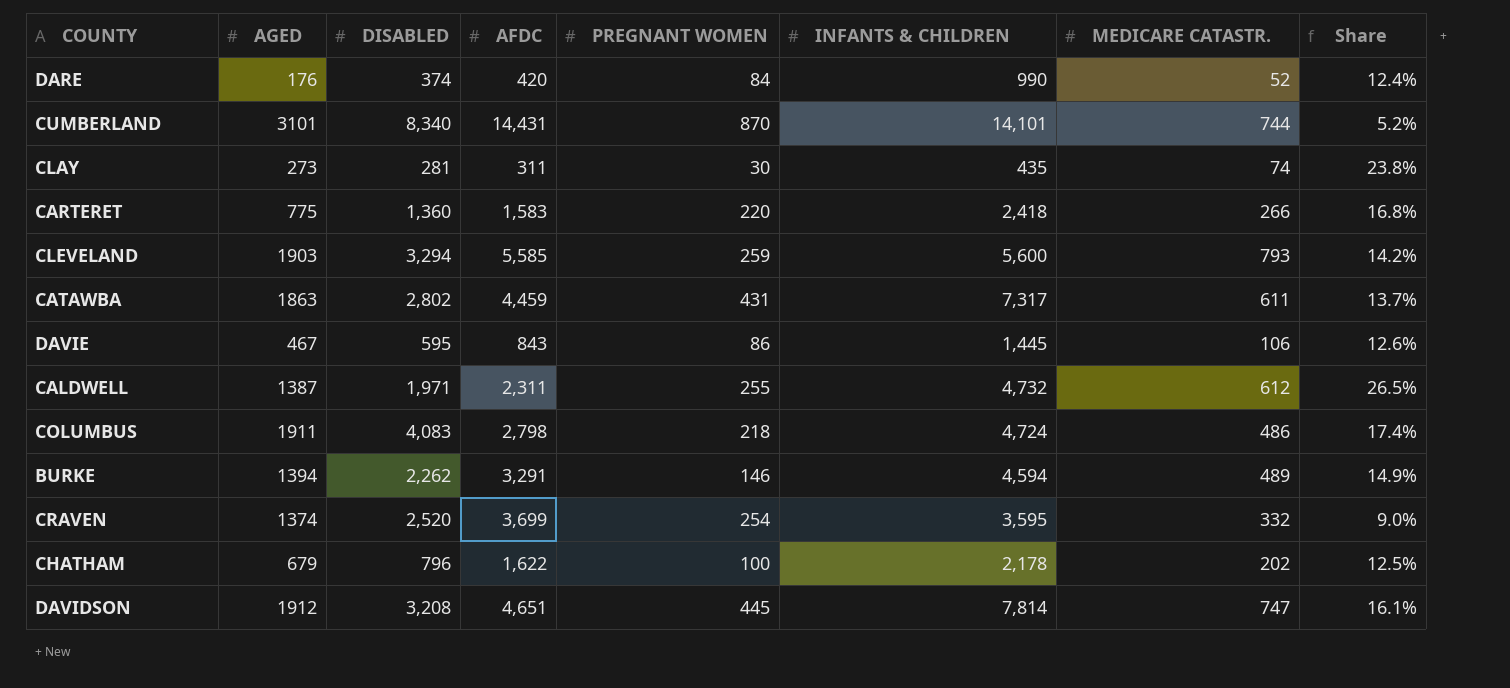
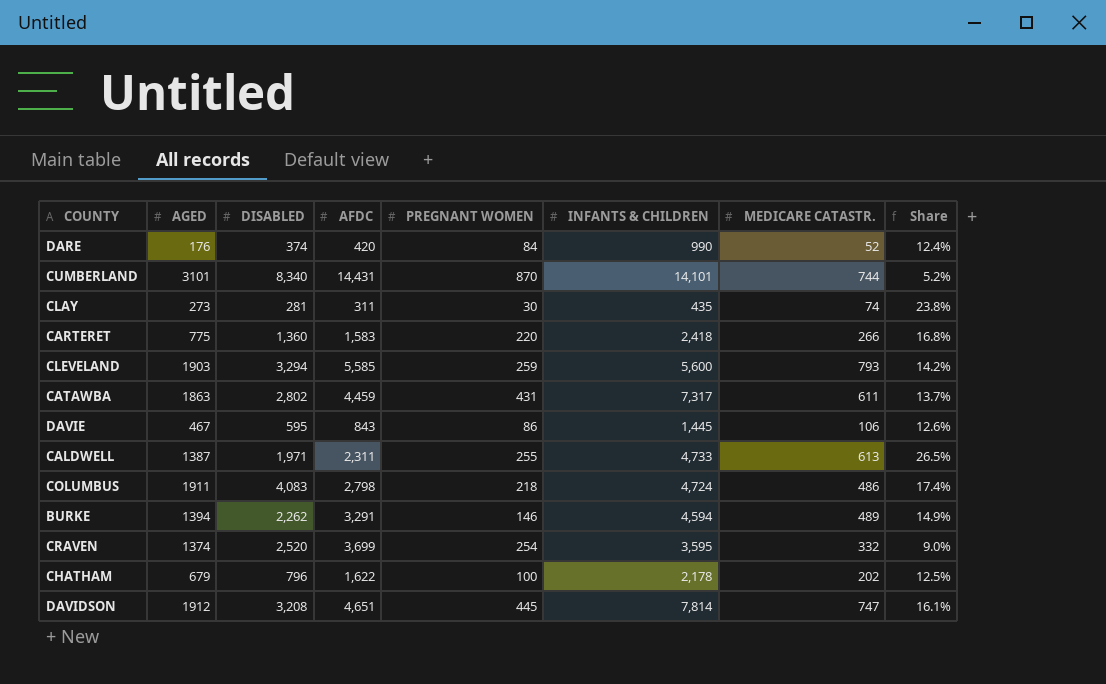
CALDWELL | INFANTS & CHILDREN: 4,732 -> 4,733
CALDWELL | MEDICARE CATASTR.: 612 -> 613

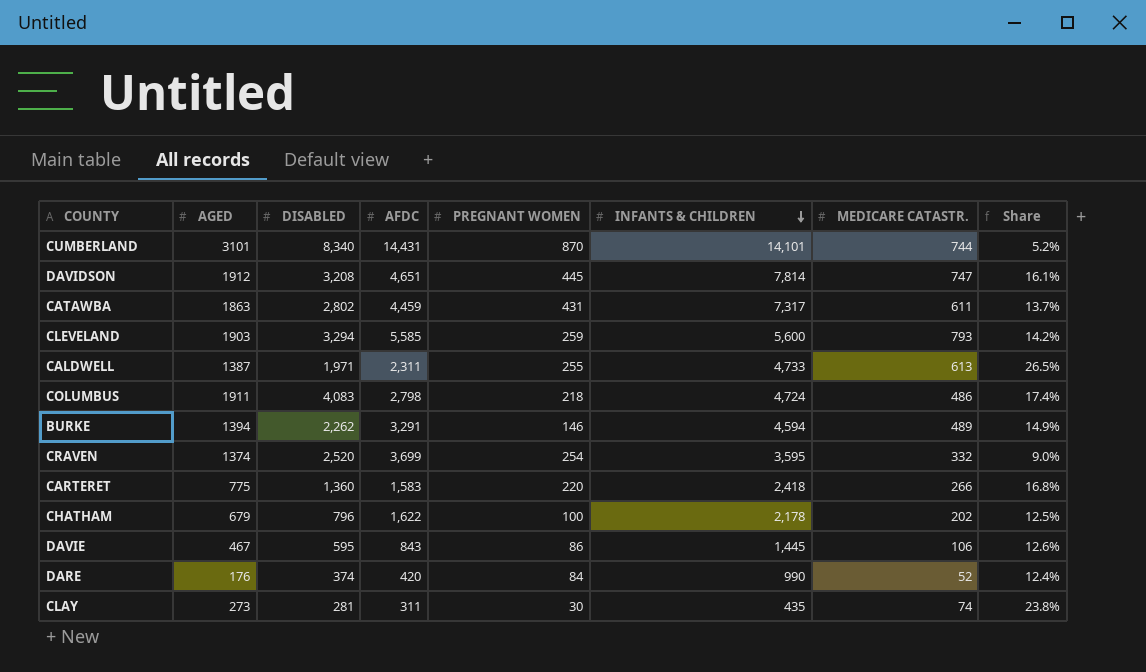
row order: none -> INFANTS & CHILDREN descending

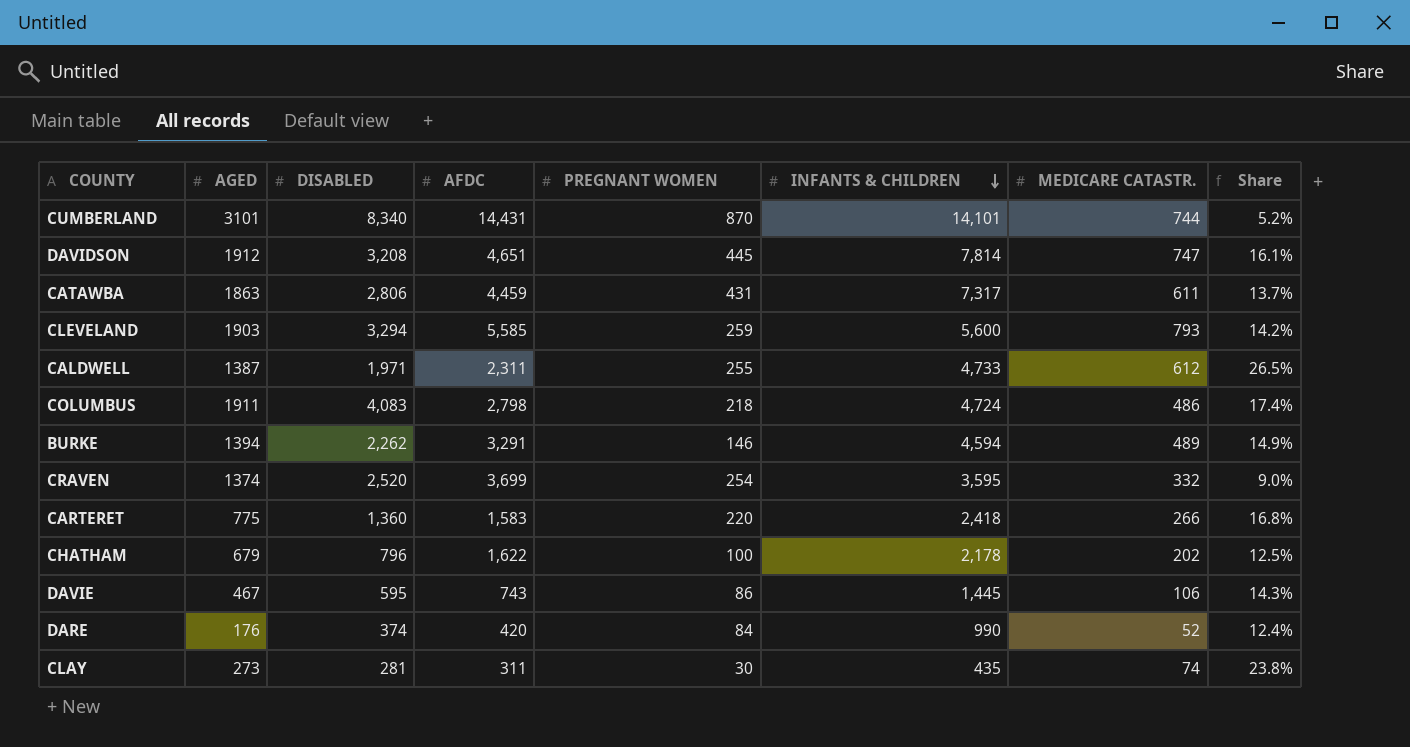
CATAWBA | DISABLED: 2,802 -> 2,806
CALDWELL | MEDICARE CATASTR.: 613 -> 612
DAVIE | AFDC: 843 -> 743
DAVIE | Share: 12.6% -> 14.3%

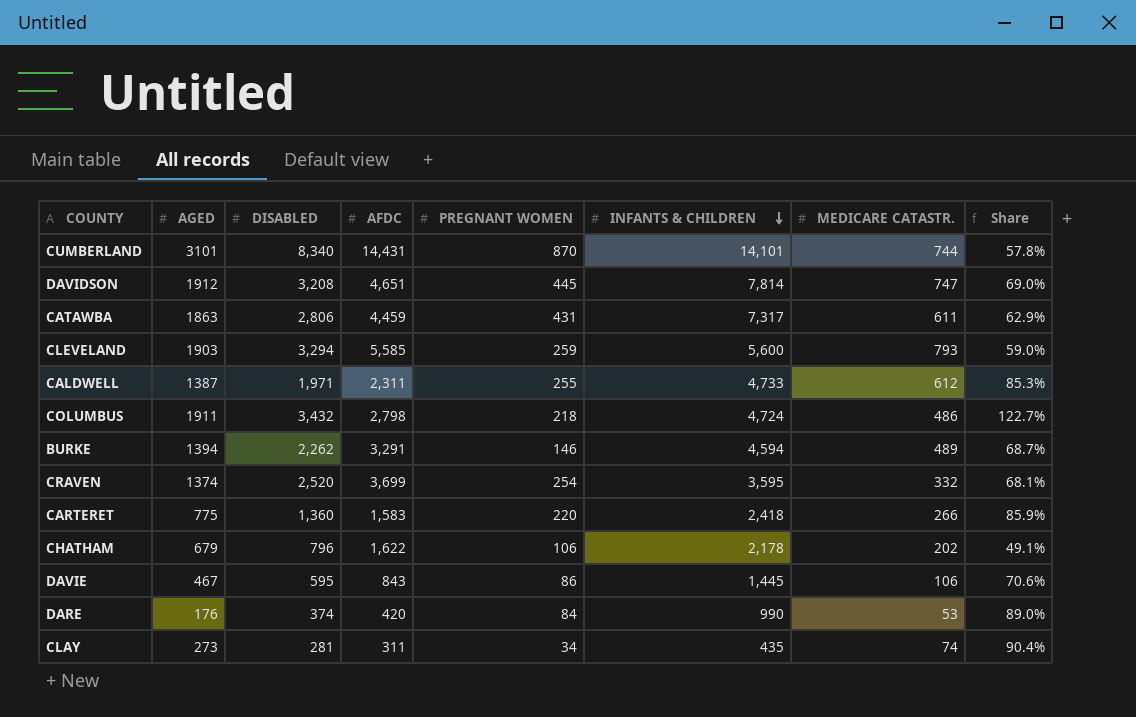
column Share | formula: [MEDICARE CATASTR.] / [AFDC] -> [DISABLED] / [AFDC]
COLUMBUS | DISABLED: 4,083 -> 3,432
CHATHAM | PREGNANT WOMEN: 100 -> 106
DAVIE | AFDC: 743 -> 843
DARE | MEDICARE CATASTR.: 52 -> 53
CLAY | PREGNANT WOMEN: 30 -> 34

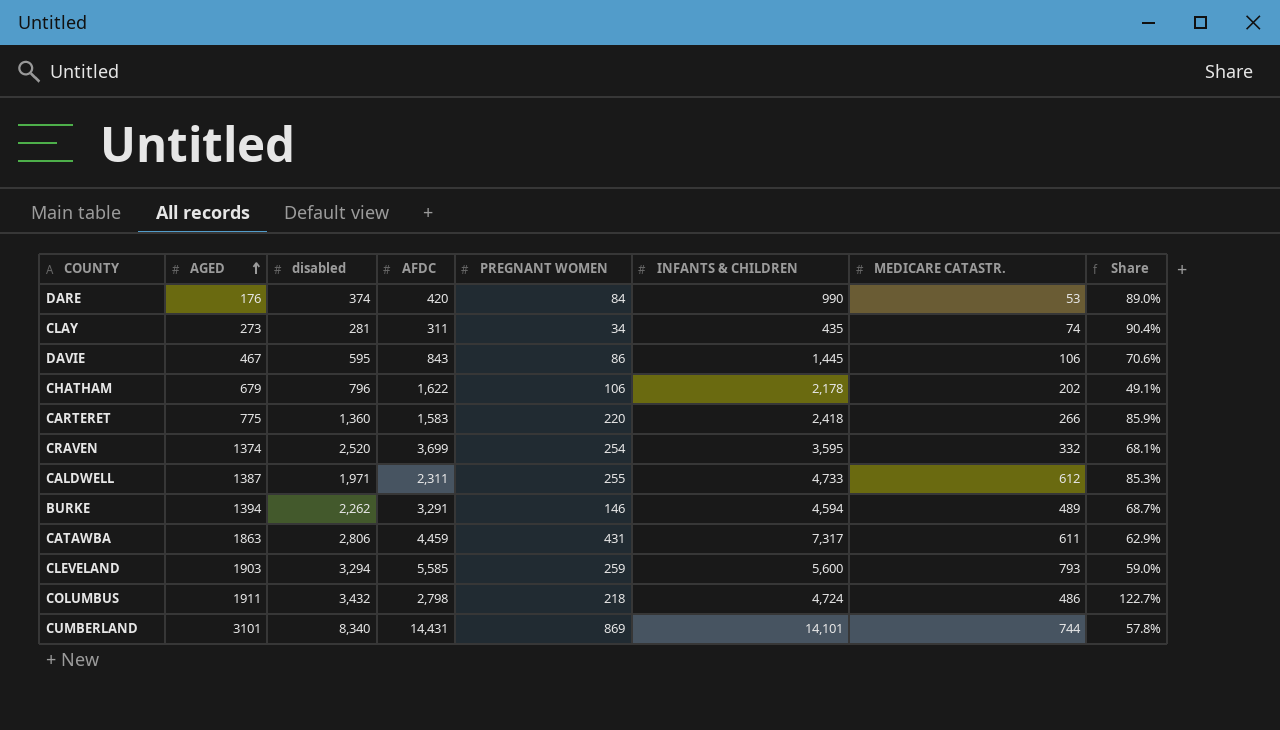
row order: INFANTS & CHILDREN descending -> AGED ascending
column name: DISABLED -> disabled
row DAVIDSON: 1912 | 3,208 | 4,651 | 445 | 7,814 | 747 | 69.0% -> none
CUMBERLAND | PREGNANT WOMEN: 870 -> 869

